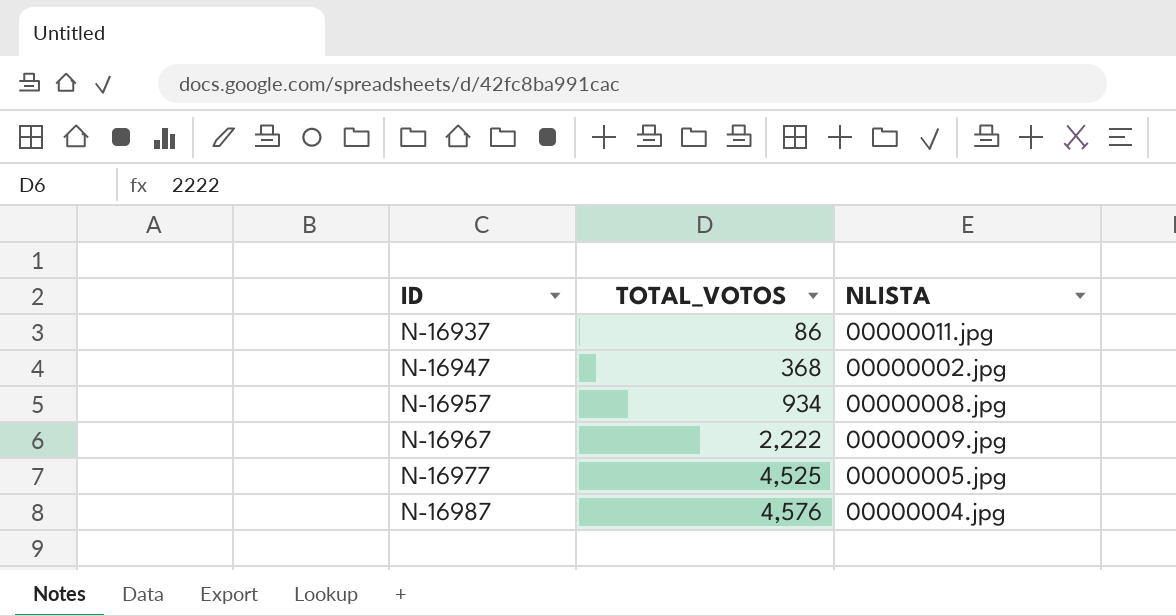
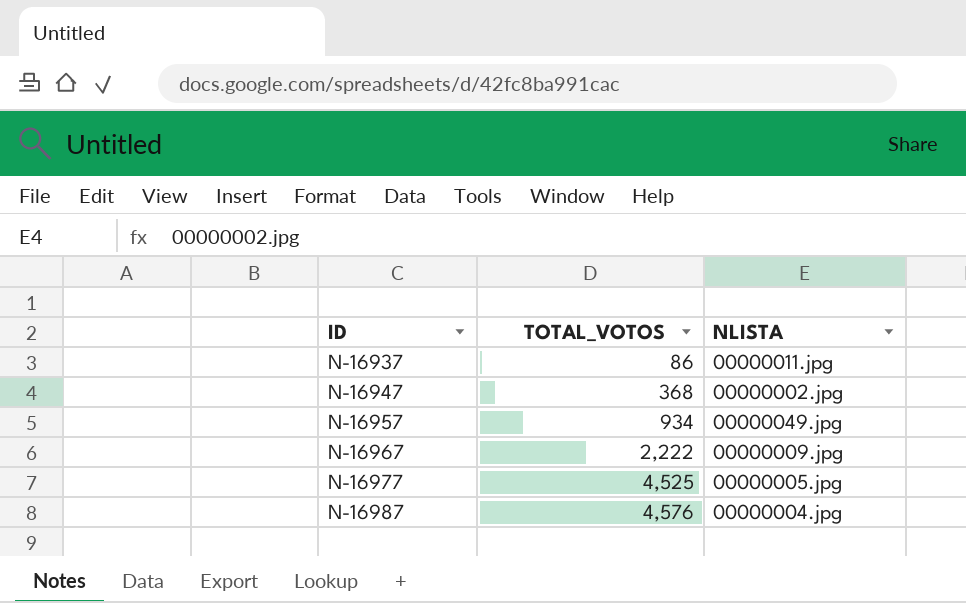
N-16957 | NLISTA: 00000008.jpg -> 00000049.jpg

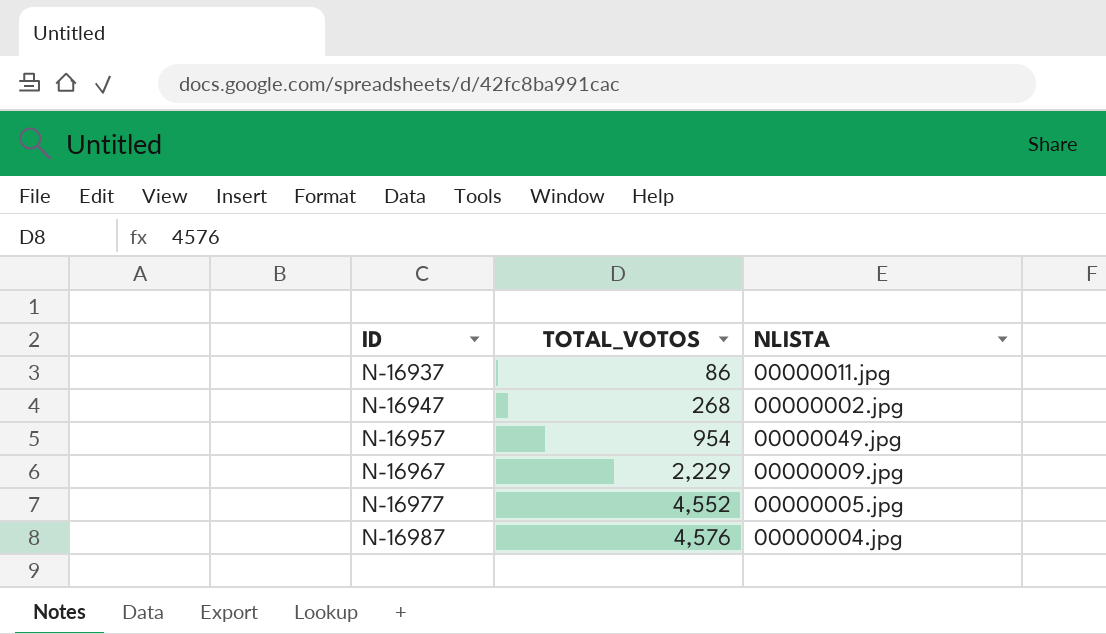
N-16947 | TOTAL_VOTOS: 368 -> 268
N-16957 | TOTAL_VOTOS: 934 -> 954
N-16967 | TOTAL_VOTOS: 2,222 -> 2,229
N-16977 | TOTAL_VOTOS: 4,525 -> 4,552

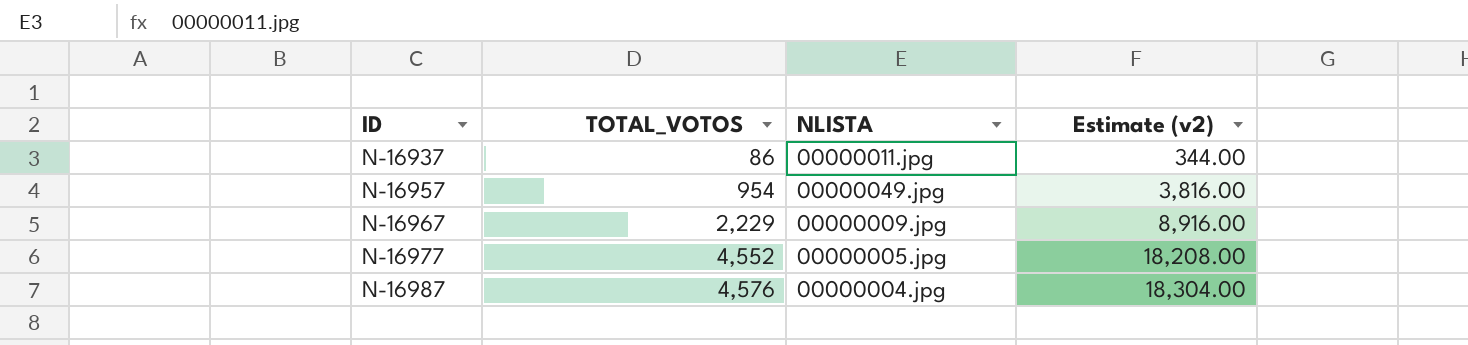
column Estimate (v2) | formula: none -> [TOTAL_VOTOS] * 4
row N-16947: 268 | 00000002.jpg -> none

